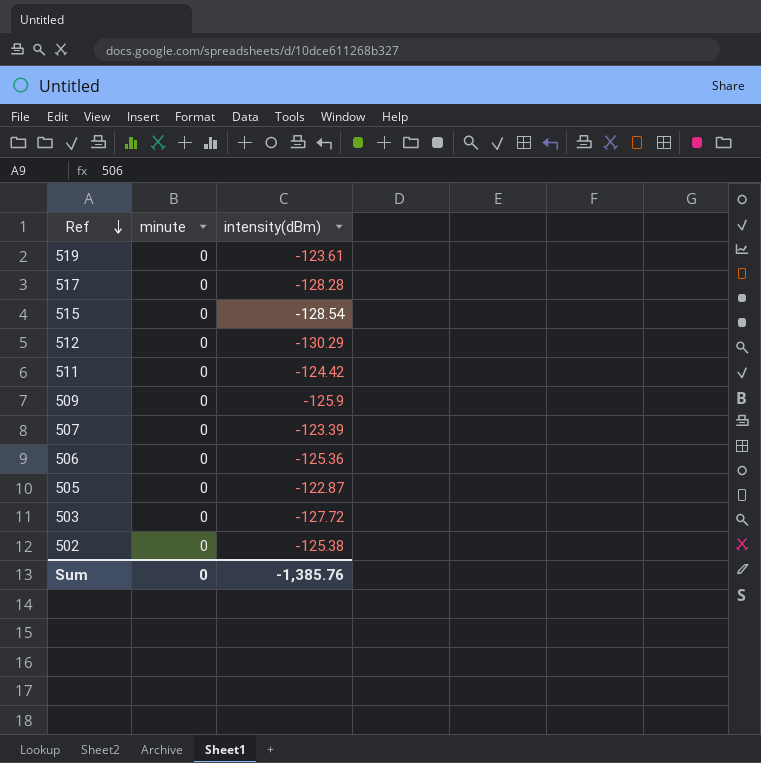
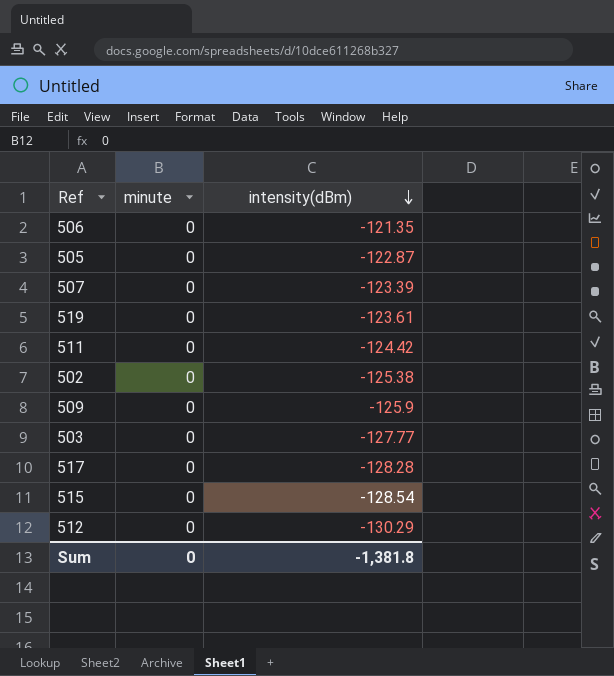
row order: Ref descending -> intensity(dBm) descending
506 | intensity(dBm): -125.36 -> -121.35
503 | intensity(dBm): -127.72 -> -127.77
Sum | intensity(dBm): -1,385.76 -> -1,381.8

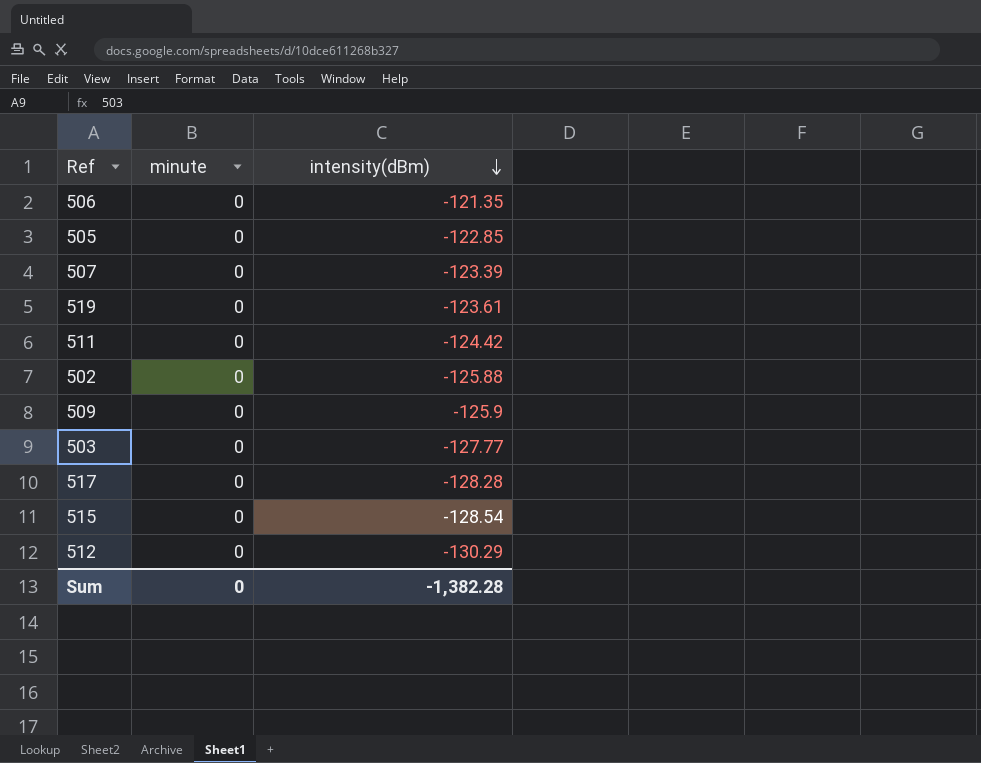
505 | intensity(dBm): -122.87 -> -122.85
502 | intensity(dBm): -125.38 -> -125.88
Sum | intensity(dBm): -1,381.8 -> -1,382.28

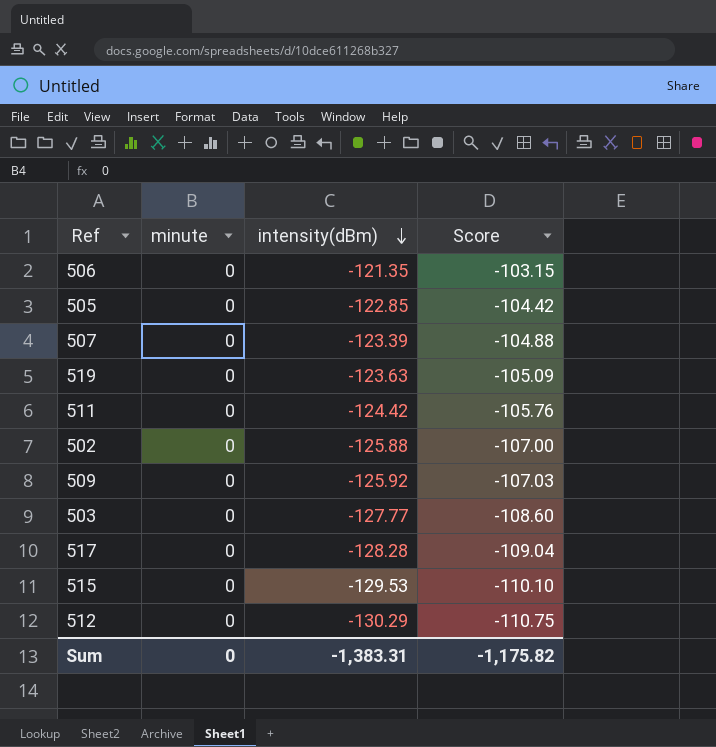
column Score | formula: none -> [intensity(dBm)] * 0.85
519 | intensity(dBm): -123.61 -> -123.63
509 | intensity(dBm): -125.9 -> -125.92
515 | intensity(dBm): -128.54 -> -129.53
Sum | intensity(dBm): -1,382.28 -> -1,383.31

